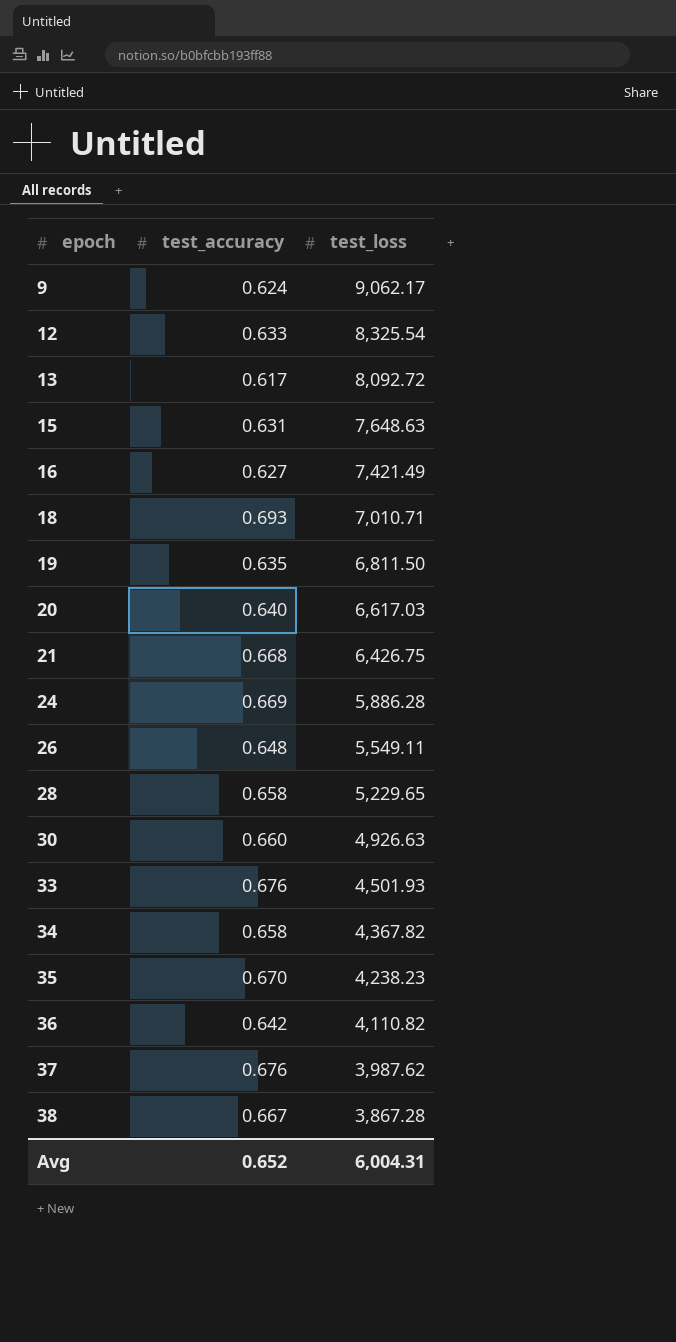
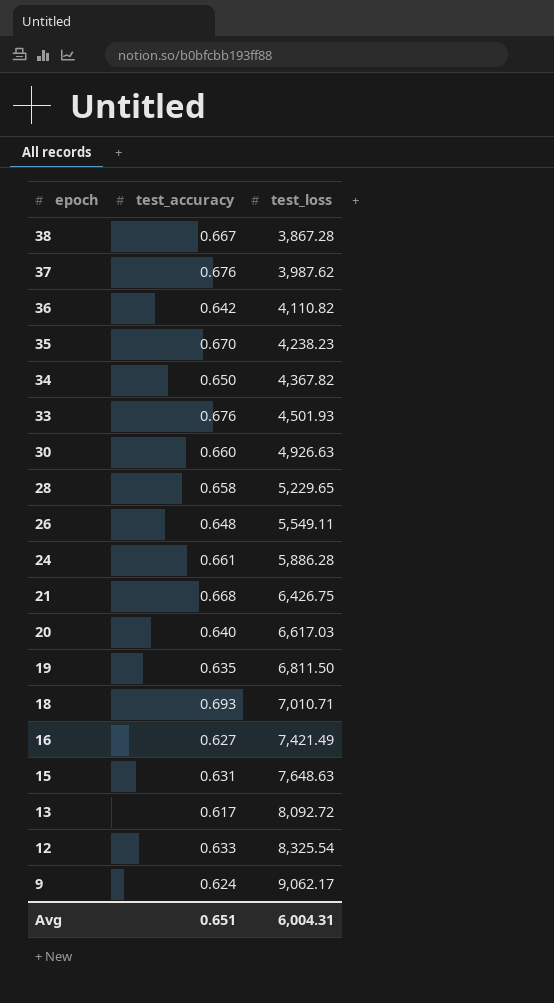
row order: epoch ascending -> epoch descending
34 | test_accuracy: 0.658 -> 0.650
24 | test_accuracy: 0.669 -> 0.661
Avg | test_accuracy: 0.652 -> 0.651

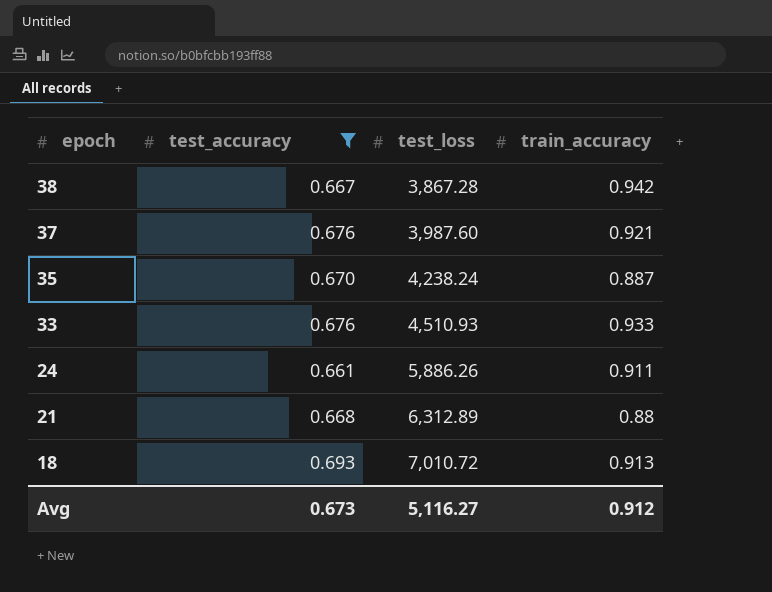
filter: none -> test_accuracy >= 0.661
column train_accuracy | position: none -> 4
37 | test_loss: 3,987.62 -> 3,987.60
35 | test_loss: 4,238.23 -> 4,238.24
33 | test_loss: 4,501.93 -> 4,510.93
24 | test_loss: 5,886.28 -> 5,886.26
21 | test_loss: 6,426.75 -> 6,312.89
18 | test_loss: 7,010.71 -> 7,010.72
Avg | test_accuracy: 0.651 -> 0.673
Avg | test_loss: 6,004.31 -> 5,116.27

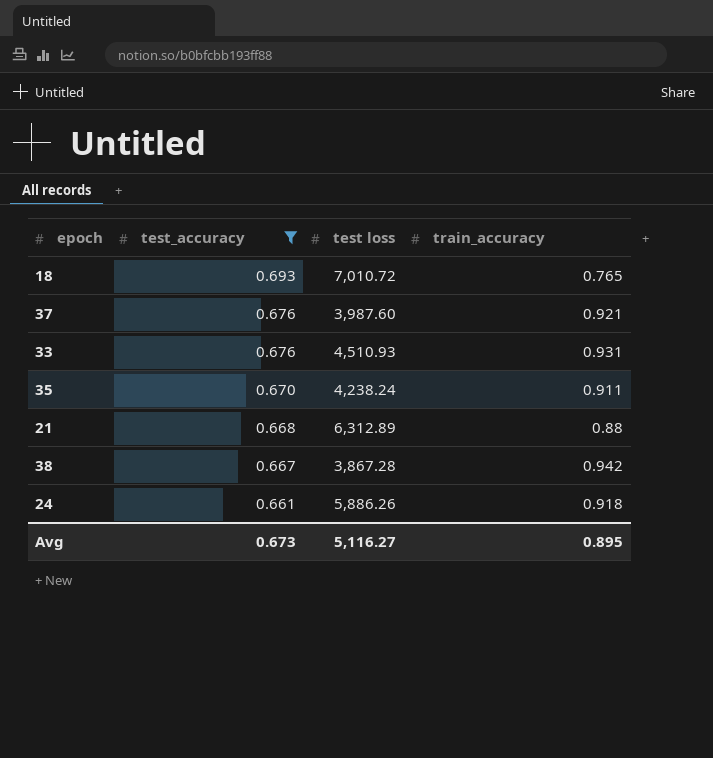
row order: epoch descending -> test_accuracy descending
column name: test_loss -> test loss
18 | train_accuracy: 0.913 -> 0.765
33 | train_accuracy: 0.933 -> 0.931
35 | train_accuracy: 0.887 -> 0.911
24 | train_accuracy: 0.911 -> 0.918
Avg | train_accuracy: 0.912 -> 0.895

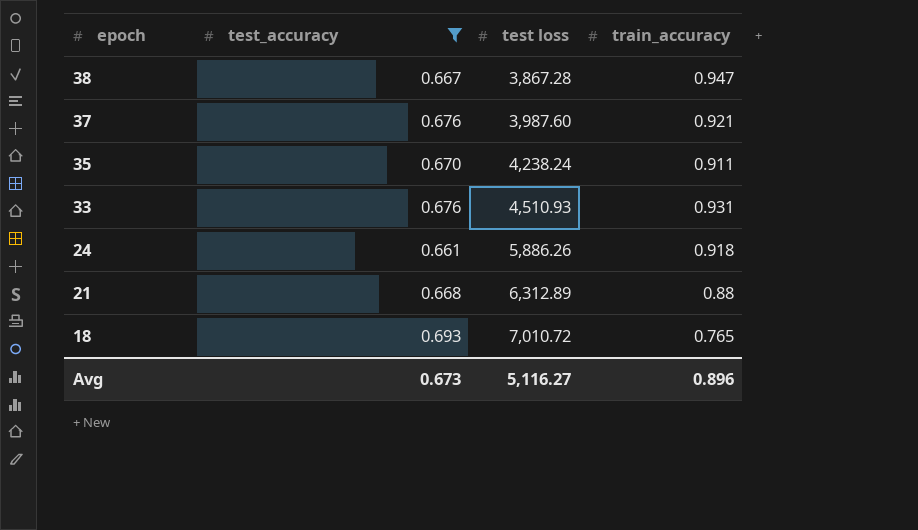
row order: test_accuracy descending -> epoch descending
38 | train_accuracy: 0.942 -> 0.947
Avg | train_accuracy: 0.895 -> 0.896

